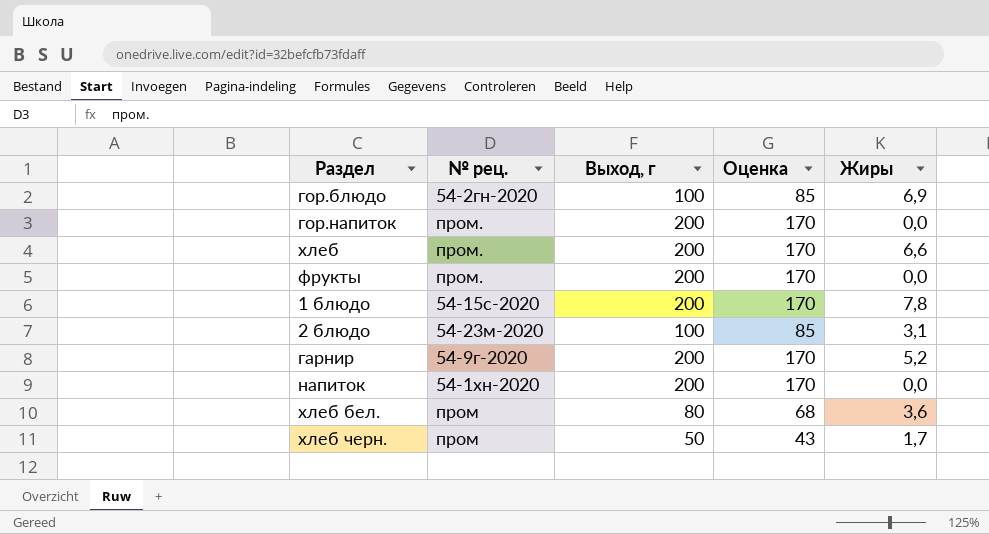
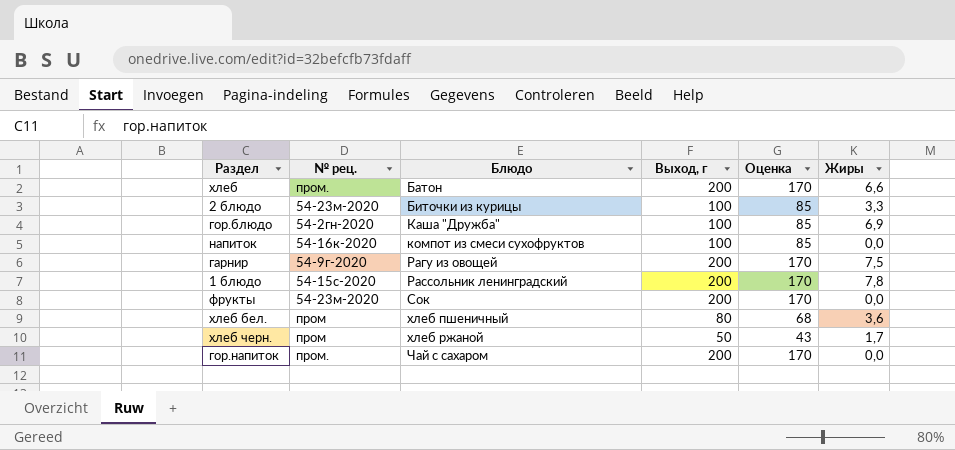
row order: none -> Блюдо ascending
column Блюдо | position: none -> 3
2 блюдо | Жиры: 3,1 -> 3,3
напиток | № рец.: 54-1хн-2020 -> 54-16к-2020
напиток | Выход, г: 200 -> 100
напиток | Оценка: 170 -> 85
гарнир | Жиры: 5,2 -> 7,5
фрукты | № рец.: пром. -> 54-23м-2020

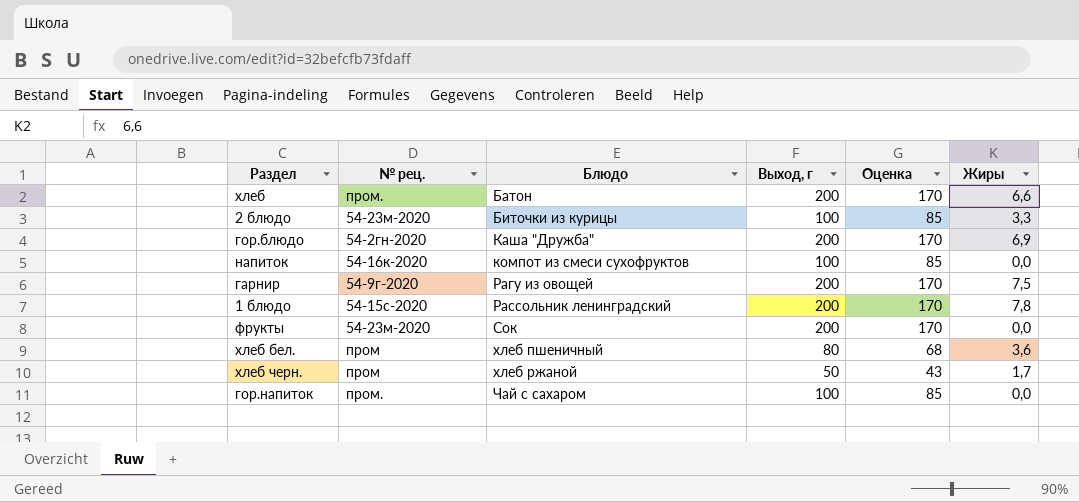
гор.блюдо | Выход, г: 100 -> 200
гор.блюдо | Оценка: 85 -> 170
гор.напиток | Выход, г: 200 -> 100
гор.напиток | Оценка: 170 -> 85

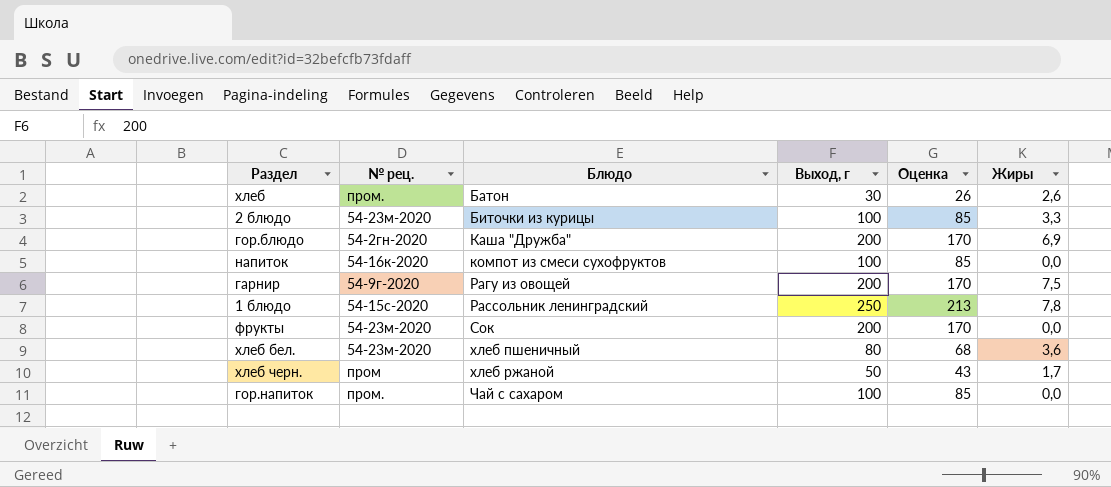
хлеб | Выход, г: 200 -> 30
хлеб | Оценка: 170 -> 26
хлеб | Жиры: 6,6 -> 2,6
1 блюдо | Выход, г: 200 -> 250
1 блюдо | Оценка: 170 -> 213
хлеб бел. | № рец.: пром -> 54-23м-2020

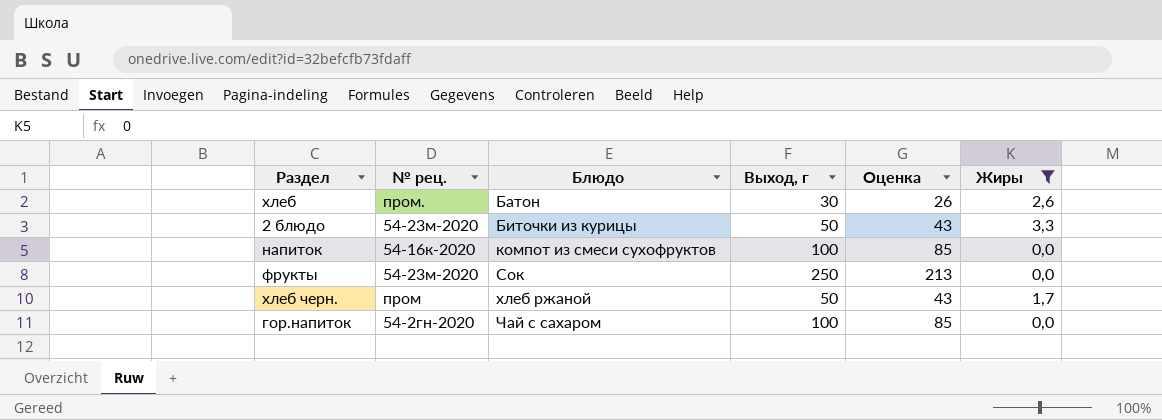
filter: none -> Жиры <= 3,3
2 блюдо | Выход, г: 100 -> 50
2 блюдо | Оценка: 85 -> 43
фрукты | Выход, г: 200 -> 250
фрукты | Оценка: 170 -> 213
гор.напиток | № рец.: пром. -> 54-2гн-2020

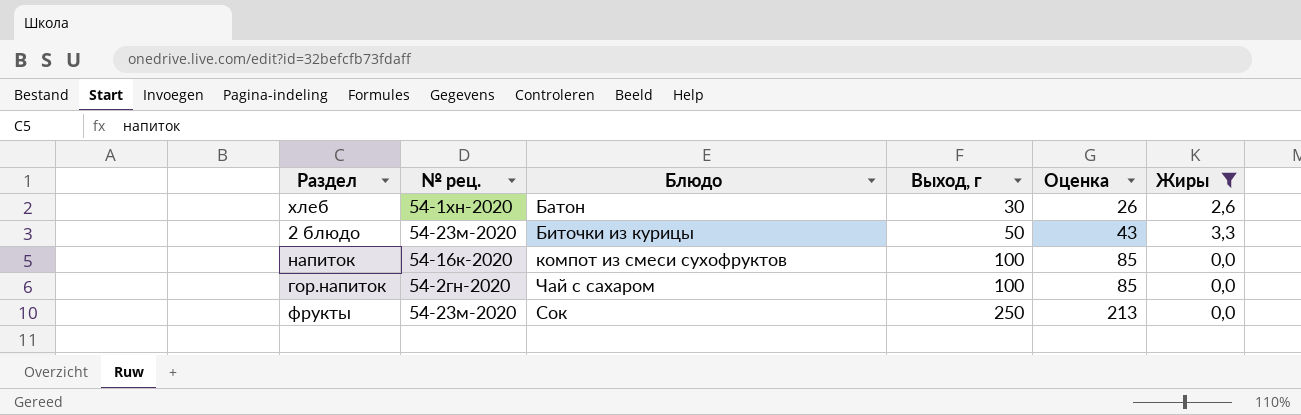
row order: Блюдо ascending -> Выход, г ascending
row хлеб черн.: пром | хлеб ржаной | 50 | 43 | 1,7 -> none
хлеб | № рец.: пром. -> 54-1хн-2020

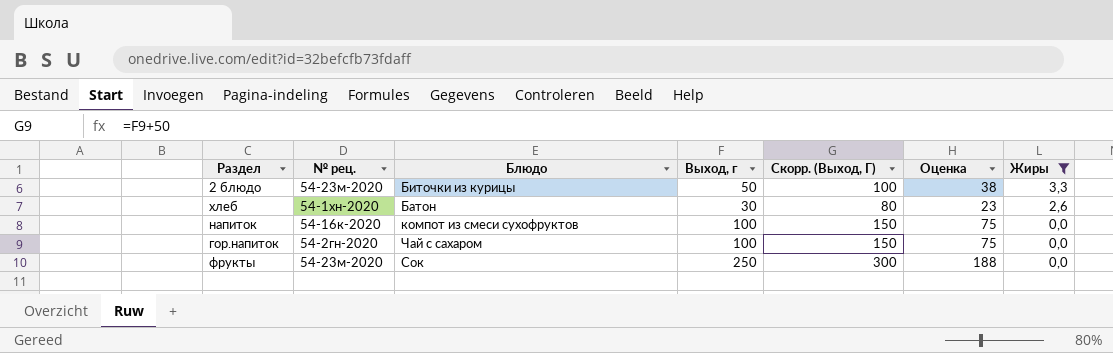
row order: Выход, г ascending -> Жиры descending
column Скорр. (Выход, Г) | formula: none -> [Выход, г] + 50
column Оценка | formula: [Выход, г] * 0,85 -> [Выход, г] * 0,75

